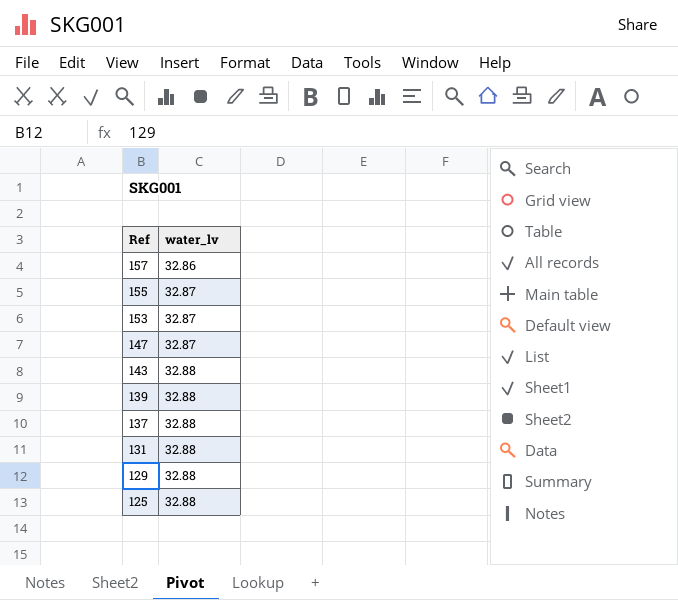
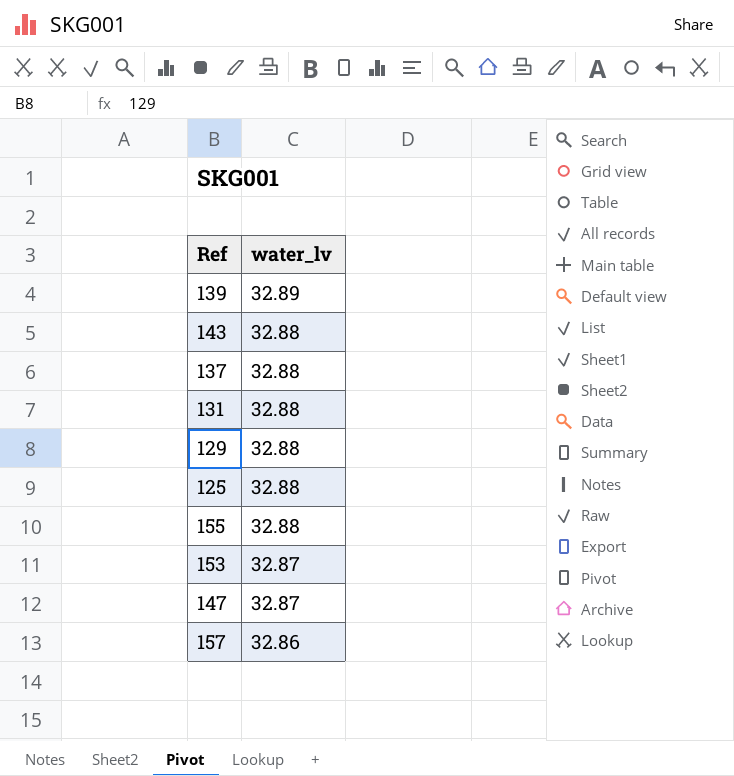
row order: Ref descending -> water_lv descending
139 | water_lv: 32.88 -> 32.89
155 | water_lv: 32.87 -> 32.88

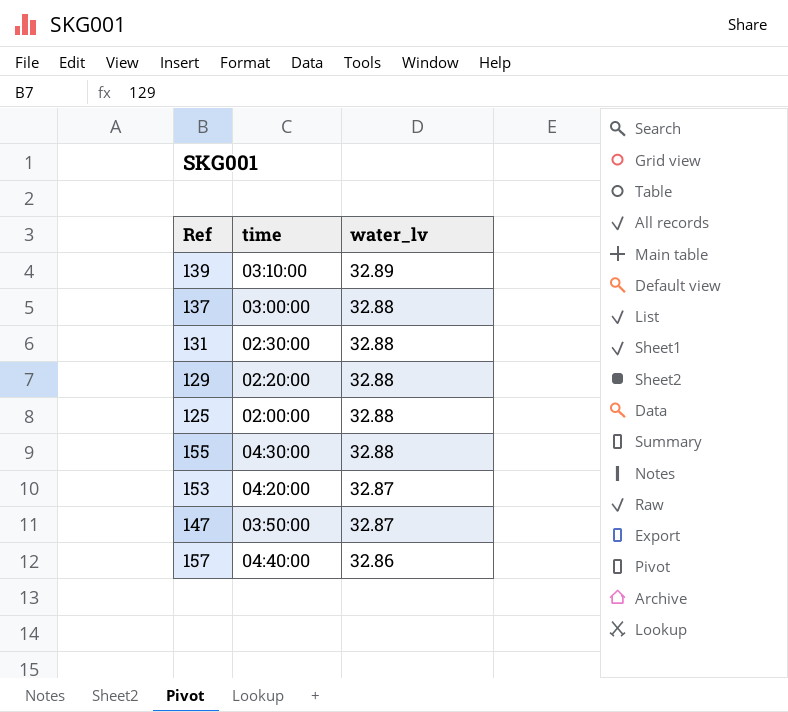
column time | position: none -> 2
row 143: 32.88 -> none

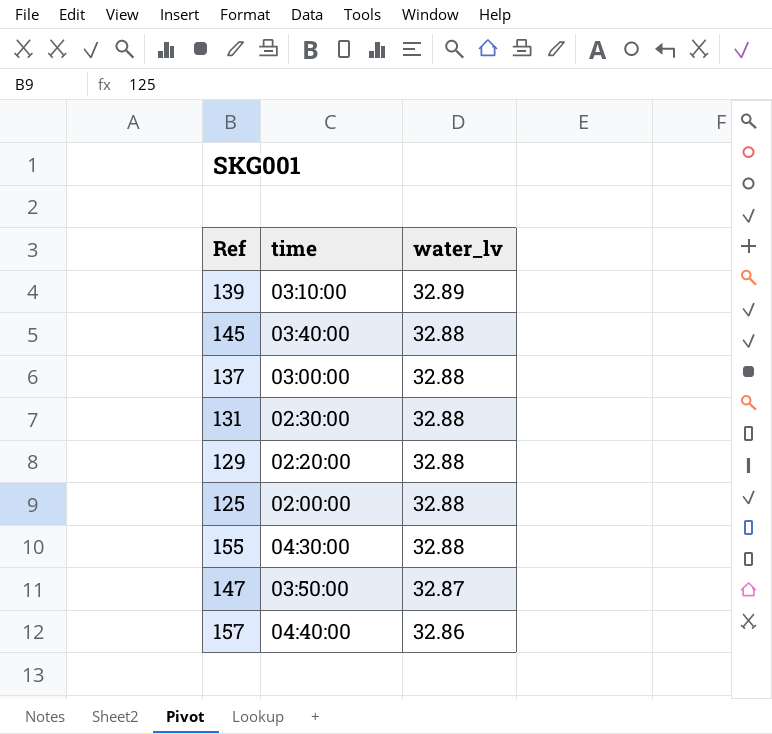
row 153: 04:20:00 | 32.87 -> none
row 145: none -> 03:40:00 | 32.88

